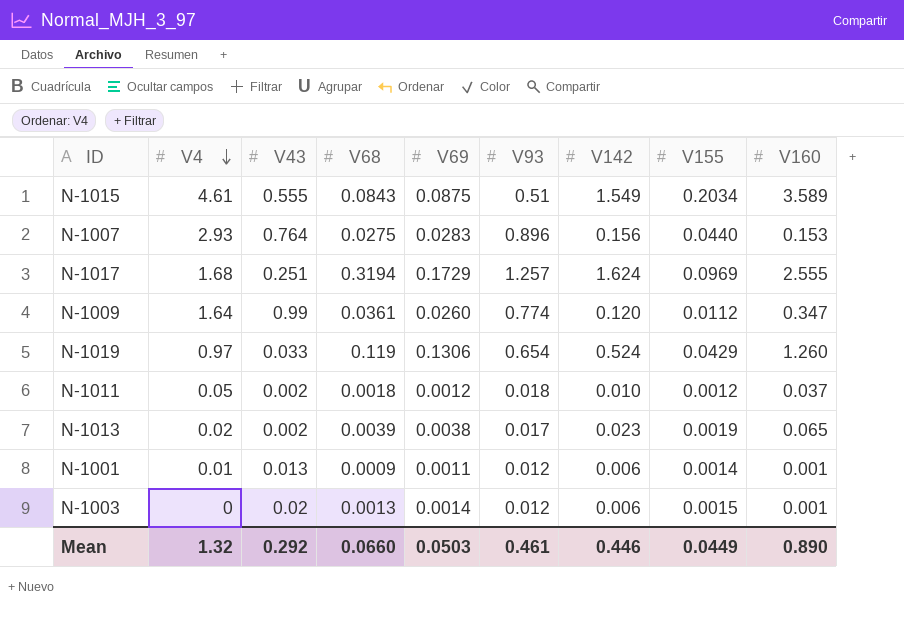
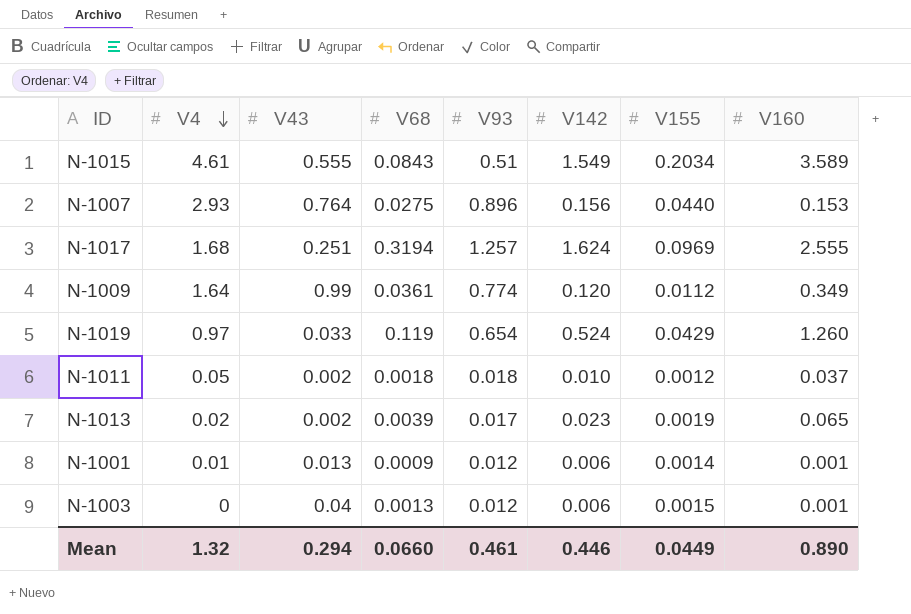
column V69 | position: 5 -> none
N-1009 | V160: 0.347 -> 0.349
N-1003 | V43: 0.02 -> 0.04
Mean | V43: 0.292 -> 0.294

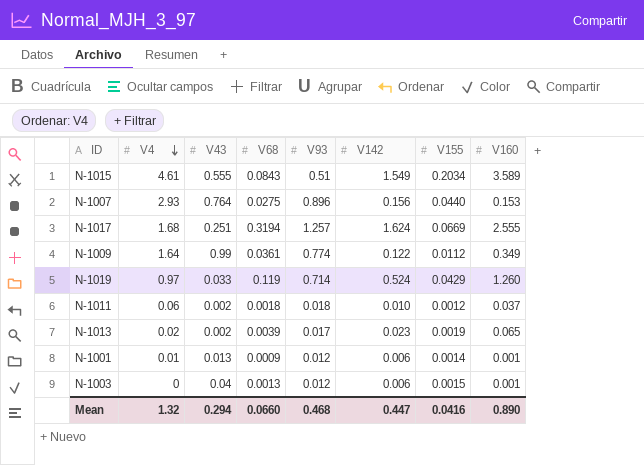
N-1017 | V155: 0.0969 -> 0.0669
N-1009 | V142: 0.120 -> 0.122
N-1019 | V93: 0.654 -> 0.714
N-1011 | V4: 0.05 -> 0.06
Mean | V93: 0.461 -> 0.468
Mean | V142: 0.446 -> 0.447
Mean | V155: 0.0449 -> 0.0416

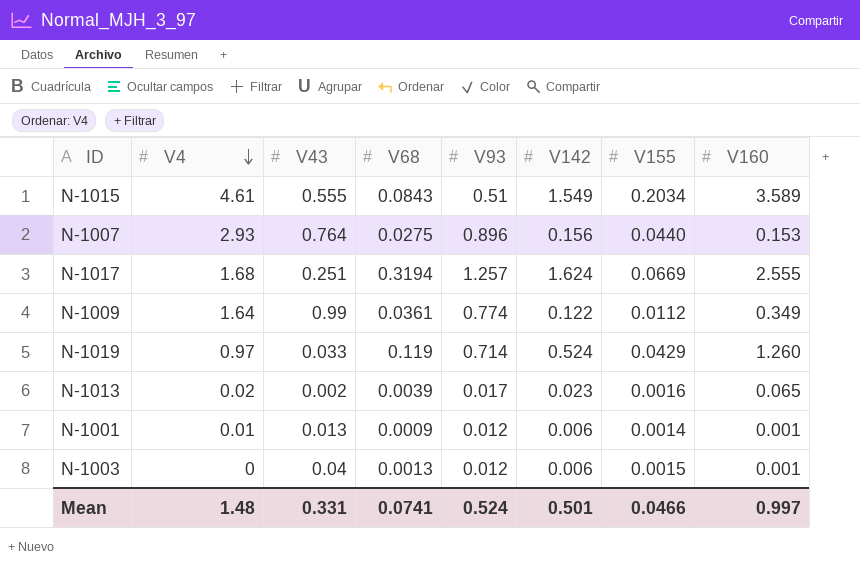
row N-1011: 0.06 | 0.002 | 0.0018 | 0.018 | 0.010 | 0.0012 | 0.037 -> none
N-1013 | V155: 0.0019 -> 0.0016
Mean | V4: 1.32 -> 1.48
Mean | V43: 0.294 -> 0.331
Mean | V68: 0.0660 -> 0.0741
Mean | V93: 0.468 -> 0.524
Mean | V142: 0.447 -> 0.501
Mean | V155: 0.0416 -> 0.0466
Mean | V160: 0.890 -> 0.997

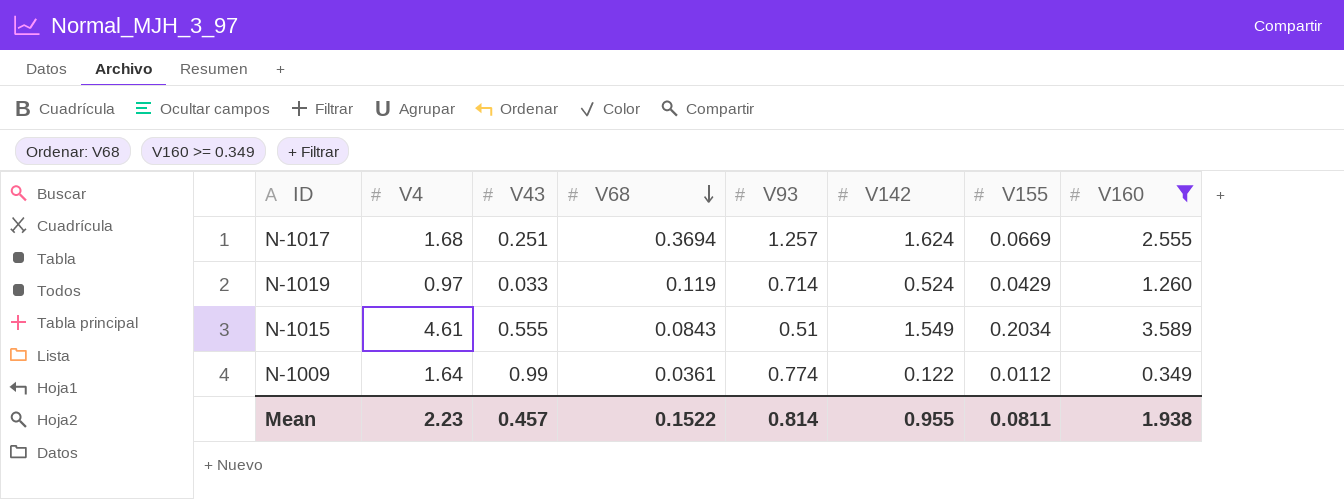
filter: none -> V160 >= 0.349
row order: V4 descending -> V68 descending
N-1017 | V68: 0.3194 -> 0.3694
Mean | V4: 1.48 -> 2.23
Mean | V43: 0.331 -> 0.457
Mean | V68: 0.0741 -> 0.1522
Mean | V93: 0.524 -> 0.814
Mean | V142: 0.501 -> 0.955
Mean | V155: 0.0466 -> 0.0811
Mean | V160: 0.997 -> 1.938

